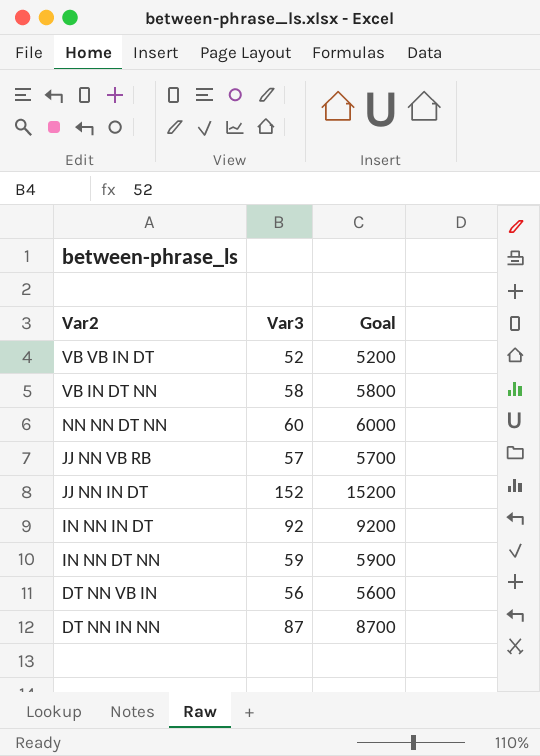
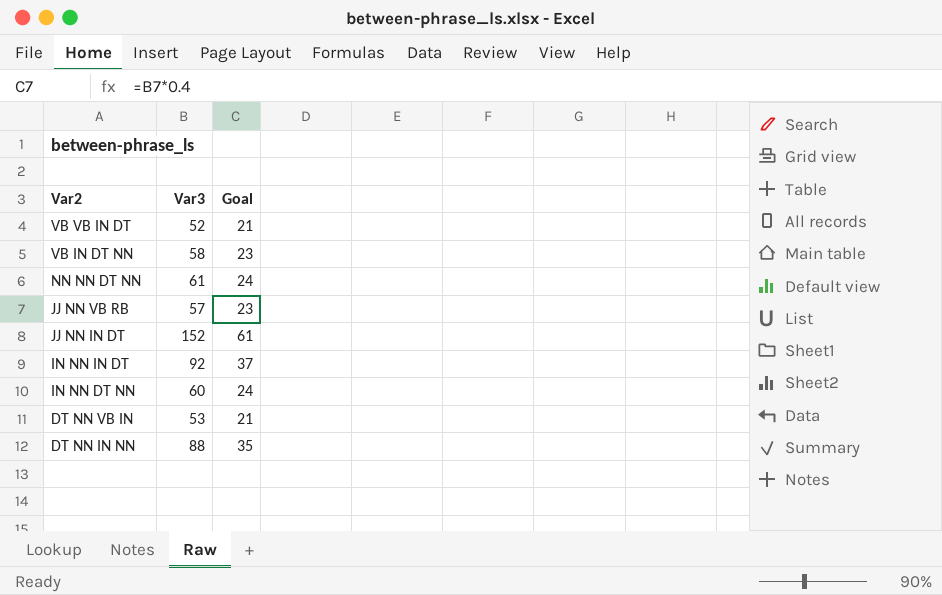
column Goal | formula: [Var3] * 100 -> [Var3] * 0.4
NN NN DT NN | Var3: 60 -> 61
IN NN DT NN | Var3: 59 -> 60
DT NN VB IN | Var3: 56 -> 53
DT NN IN NN | Var3: 87 -> 88

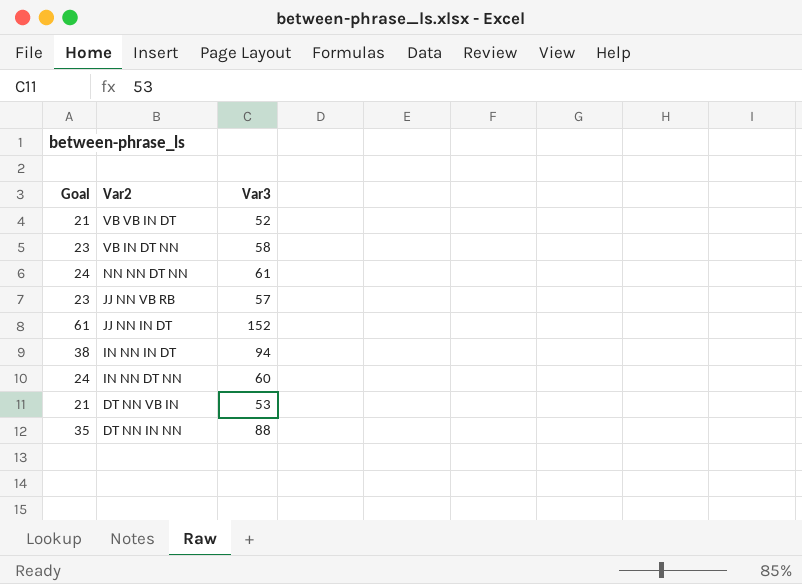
column Goal | position: 3 -> 1
IN NN IN DT | Goal: 37 -> 38
IN NN IN DT | Var3: 92 -> 94

